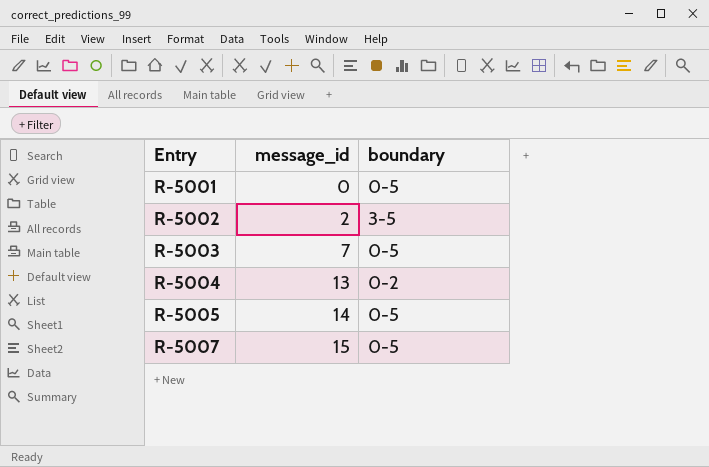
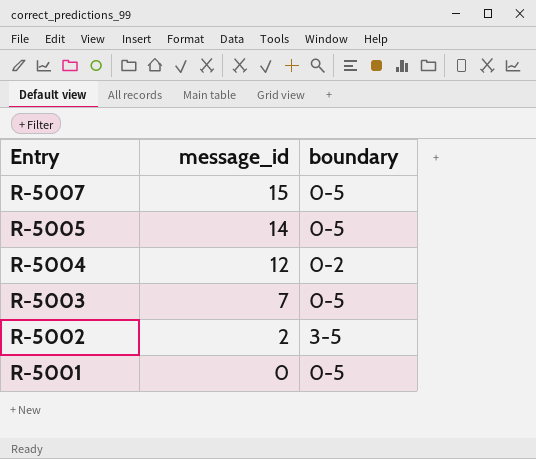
row order: Entry ascending -> Entry descending
R-5004 | message_id: 13 -> 12

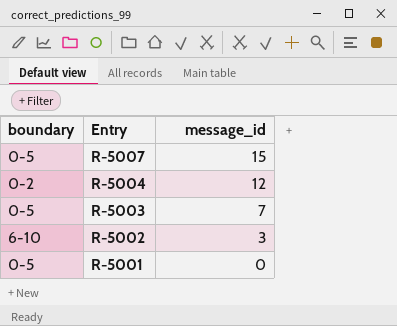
column boundary | position: 3 -> 1
row R-5005: 14 | 0-5 -> none
R-5002 | boundary: 3-5 -> 6-10
R-5002 | message_id: 2 -> 3

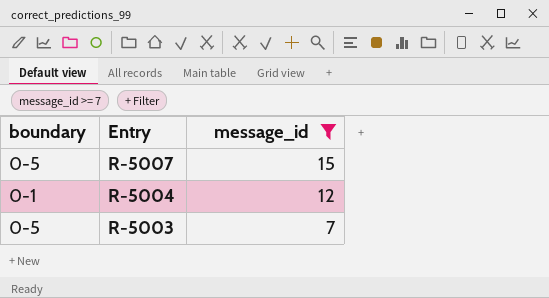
filter: none -> message_id >= 7
R-5004 | boundary: 0-2 -> 0-1

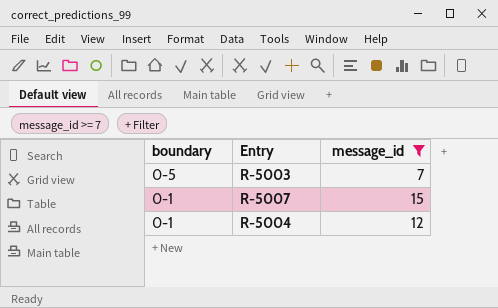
row order: Entry descending -> boundary descending
R-5007 | boundary: 0-5 -> 0-1

